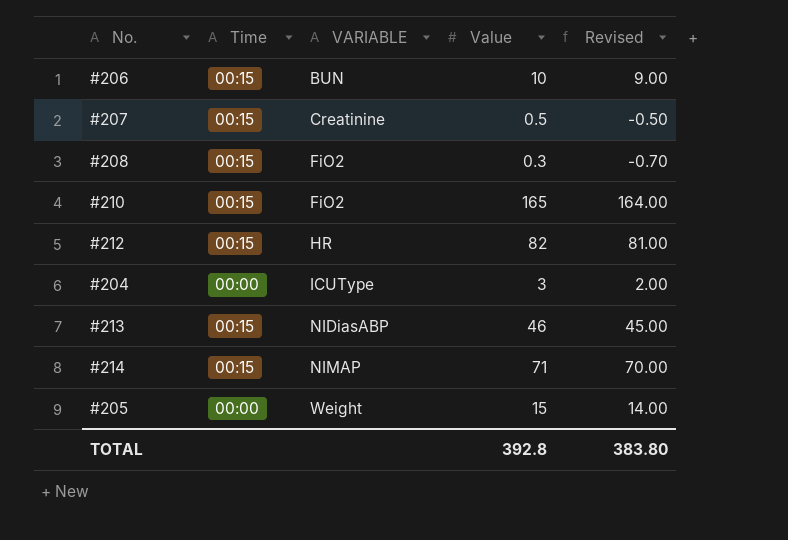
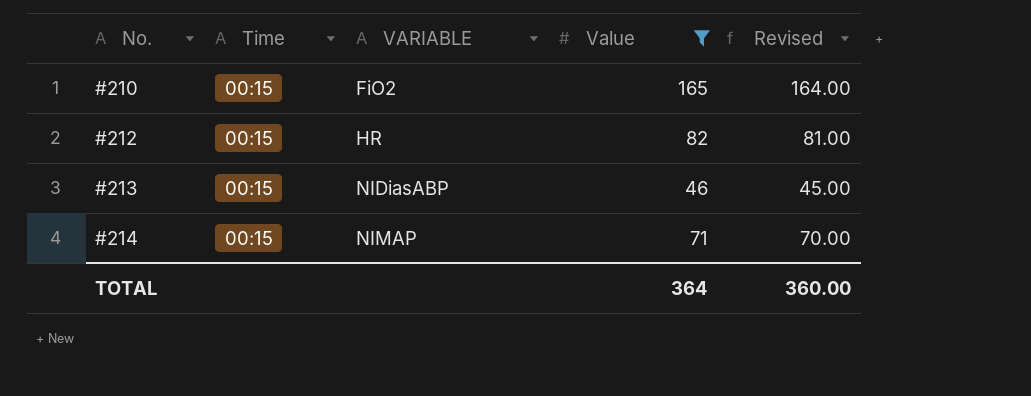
filter: none -> Value >= 46
TOTAL | Value: 392.8 -> 364
TOTAL | Revised: 383.80 -> 360.00

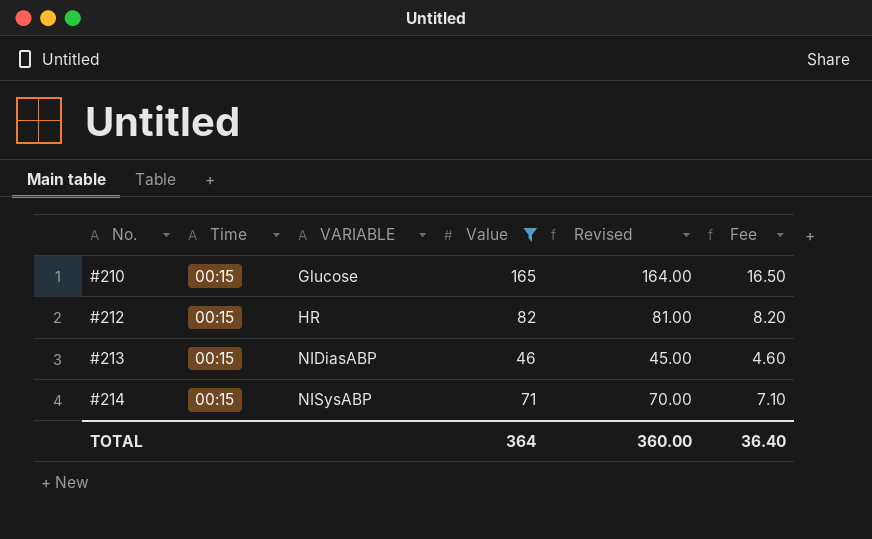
column Fee | formula: none -> [Value] * 0.1
#210 | VARIABLE: FiO2 -> Glucose
#214 | VARIABLE: NIMAP -> NISysABP

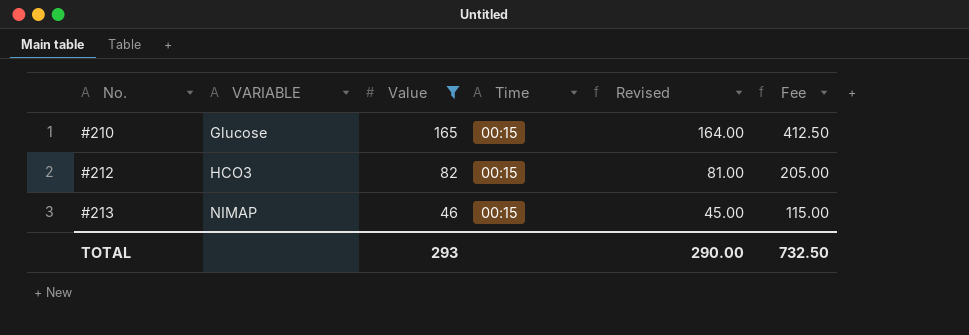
column Time | position: 2 -> 4
column Fee | formula: [Value] * 0.1 -> [Value] * 2.5
row #214: 00:15 | NISysABP | 71 | 70.00 | 7.10 -> none
#212 | VARIABLE: HR -> HCO3
#213 | VARIABLE: NIDiasABP -> NIMAP
TOTAL | Value: 364 -> 293
TOTAL | Revised: 360.00 -> 290.00
TOTAL | Fee: 36.40 -> 732.50

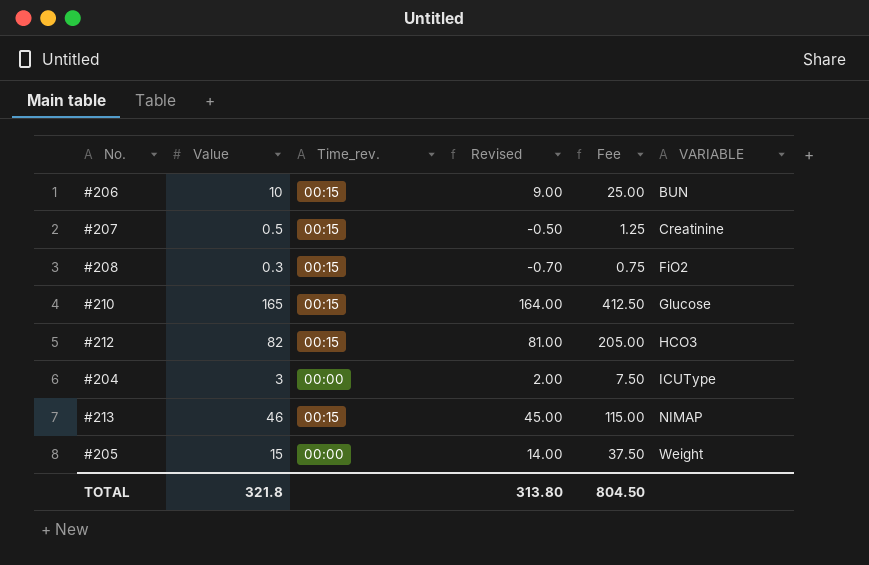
filter: Value >= 46 -> none
column name: Time -> Time_rev.
column VARIABLE | position: 2 -> 6
TOTAL | Value: 293 -> 321.8
TOTAL | Revised: 290.00 -> 313.80
TOTAL | Fee: 732.50 -> 804.50

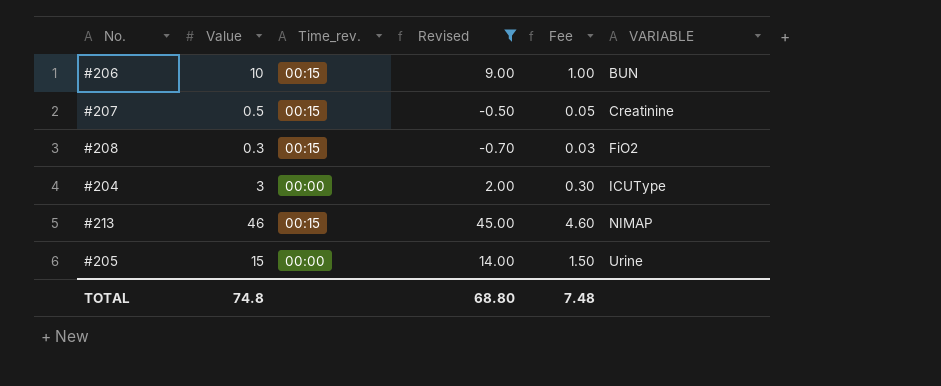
filter: none -> Revised <= 45.00
column Fee | formula: [Value] * 2.5 -> [Value] * 0.1
#205 | VARIABLE: Weight -> Urine
TOTAL | Value: 321.8 -> 74.8
TOTAL | Revised: 313.80 -> 68.80
TOTAL | Fee: 804.50 -> 7.48

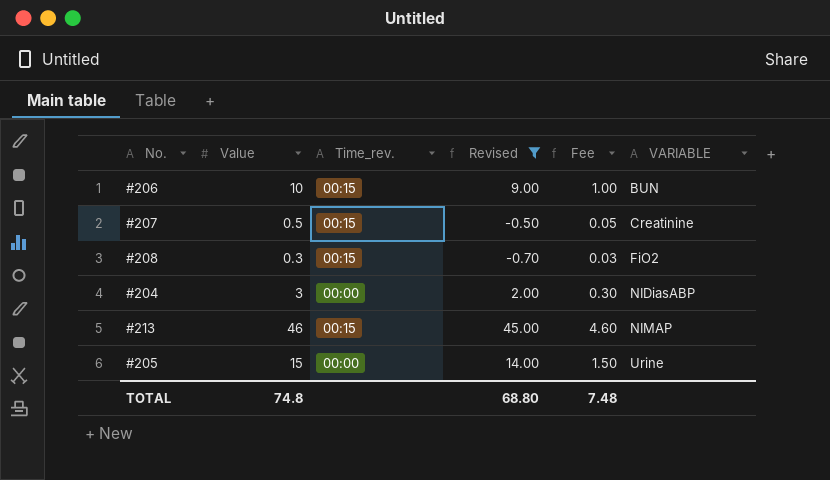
#204 | VARIABLE: ICUType -> NIDiasABP

